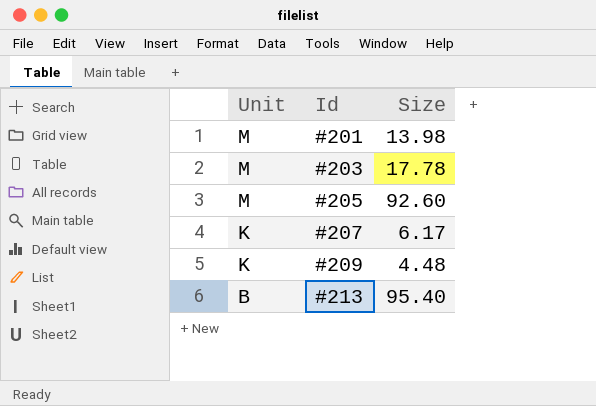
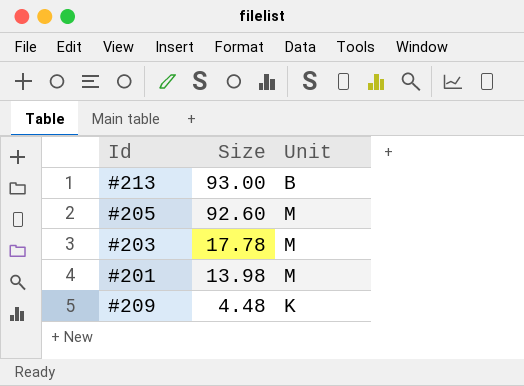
row order: Unit descending -> Size descending
column Unit | position: 1 -> 3
row #207: K | 6.17 -> none
#213 | Size: 95.40 -> 93.00

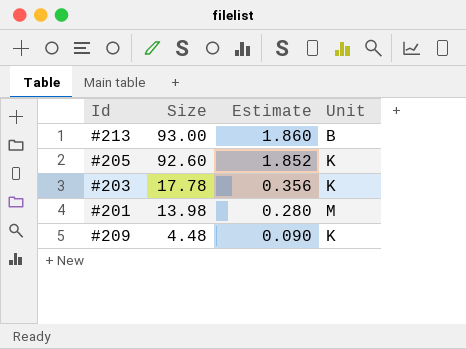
column Estimate | formula: none -> [Size] * 0.02
#205 | Unit: M -> K
#203 | Unit: M -> K

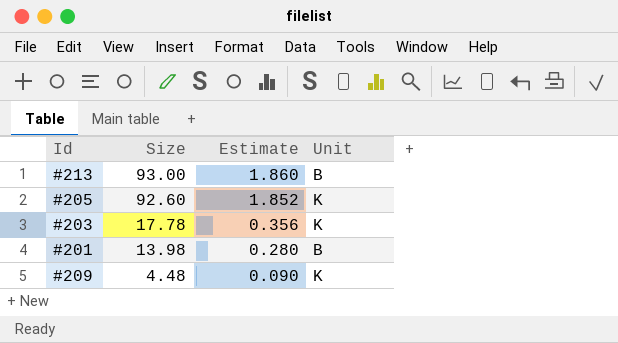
#201 | Unit: M -> B

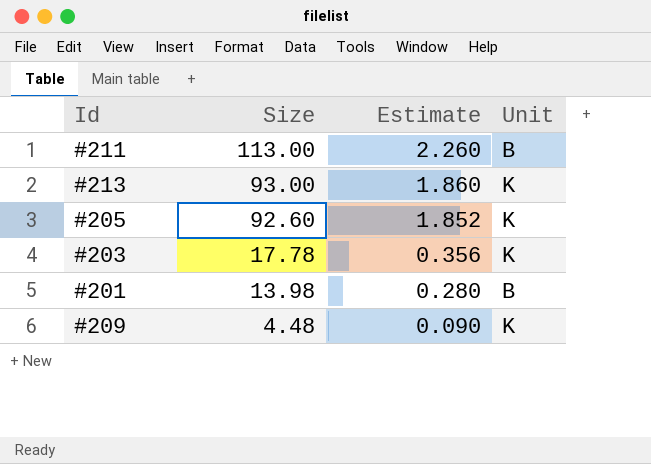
row #211: none -> 113.00 | 2.260 | B
#213 | Unit: B -> K

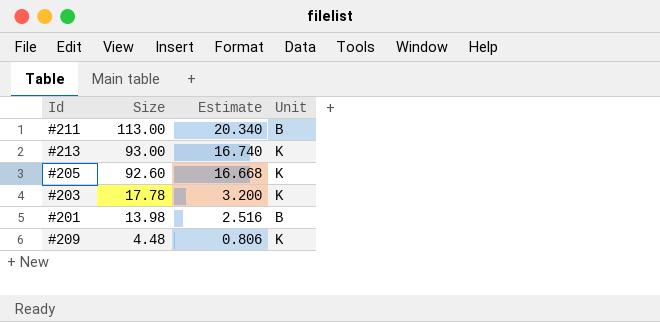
column Estimate | formula: [Size] * 0.02 -> [Size] * 0.18

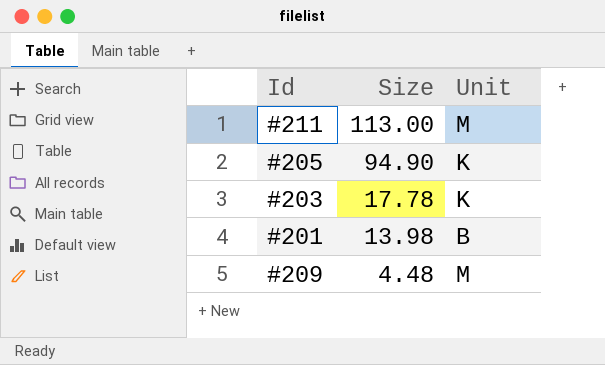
column Estimate | formula: [Size] * 0.18 -> none
row #213: 93.00 | 16.740 | K -> none
#211 | Unit: B -> M
#205 | Size: 92.60 -> 94.90
#209 | Unit: K -> M

